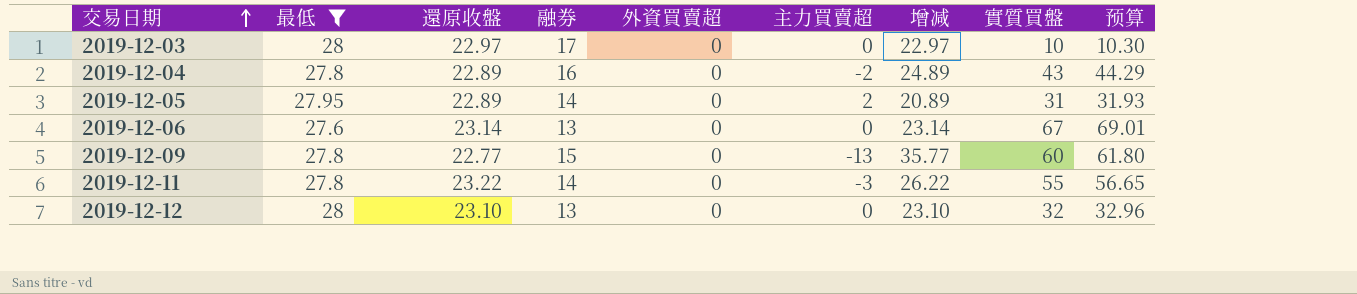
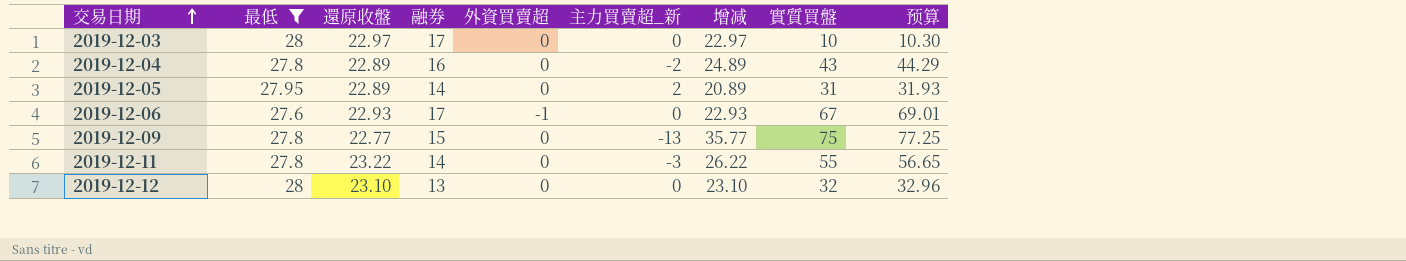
column name: 主力買賣超 -> 主力買賣超_新
2019-12-06 | 還原收盤: 23.14 -> 22.93
2019-12-06 | 融券: 13 -> 17
2019-12-06 | 外資買賣超: 0 -> -1
2019-12-06 | 增减: 23.14 -> 22.93
2019-12-09 | 實質買盤: 60 -> 75
2019-12-09 | 预算: 61.80 -> 77.25

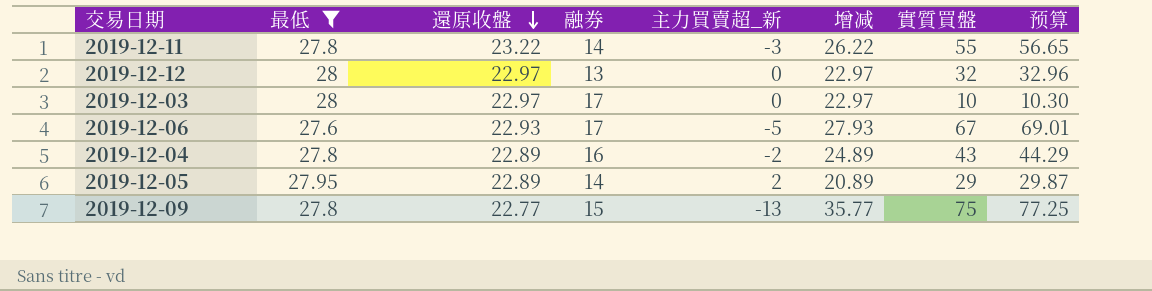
row order: 交易日期 ascending -> 還原收盤 descending
column 外資買賣超 | position: 5 -> none
2019-12-12 | 還原收盤: 23.10 -> 22.97
2019-12-12 | 增减: 23.10 -> 22.97
2019-12-06 | 主力買賣超_新: 0 -> -5
2019-12-06 | 增减: 22.93 -> 27.93
2019-12-05 | 實質買盤: 31 -> 29
2019-12-05 | 预算: 31.93 -> 29.87

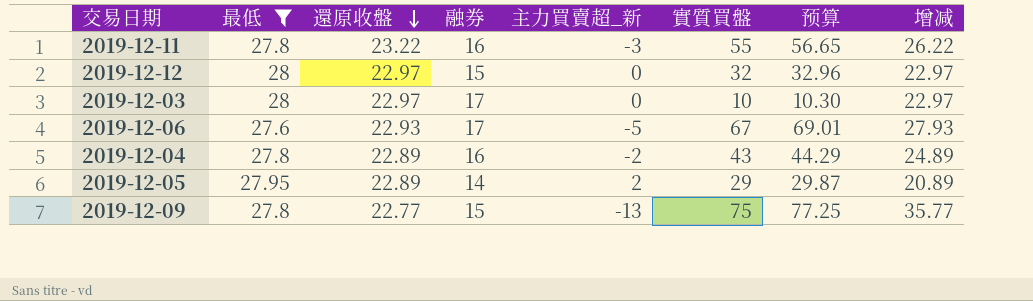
column 增减 | position: 6 -> 8
2019-12-11 | 融券: 14 -> 16
2019-12-12 | 融券: 13 -> 15

